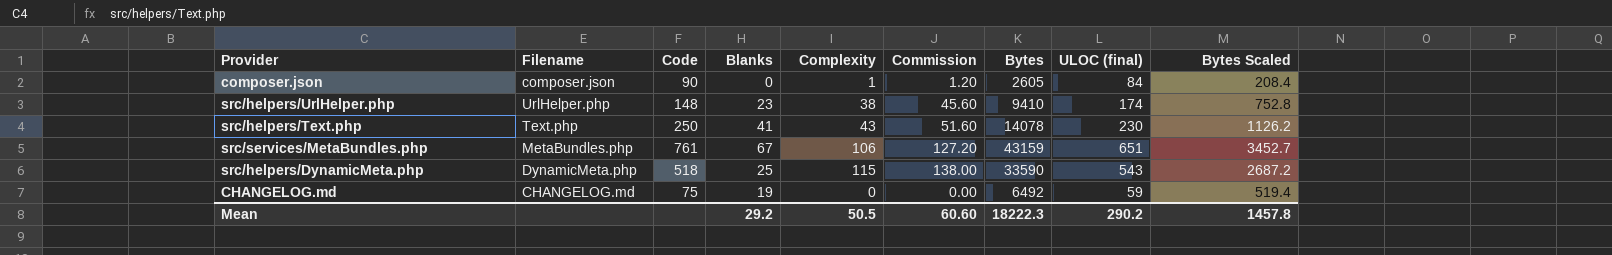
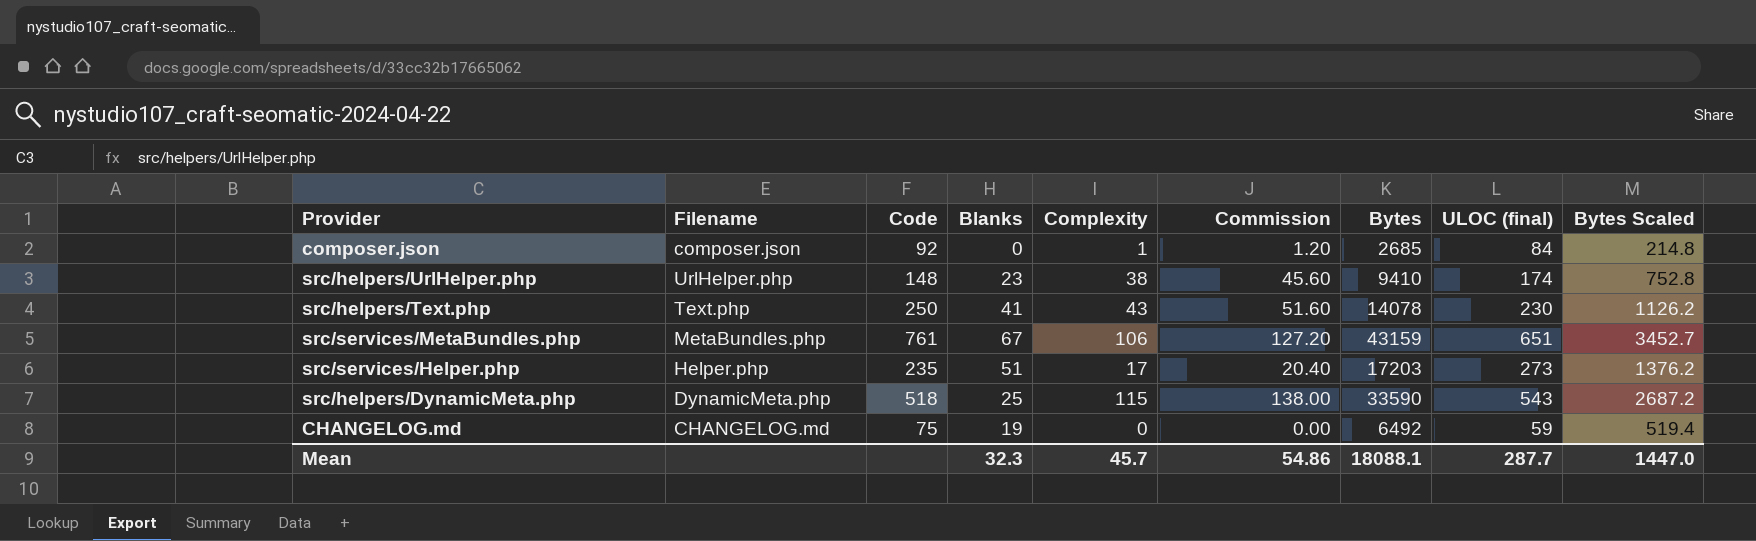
composer.json | Code: 90 -> 92
composer.json | Bytes: 2605 -> 2685
composer.json | Bytes Scaled: 208.4 -> 214.8
row src/services/Helper.php: none -> Helper.php | 235 | 51 | 17 | 20.40 | 17203 | 273 | 1376.2
Mean | Blanks: 29.2 -> 32.3
Mean | Complexity: 50.5 -> 45.7
Mean | Commission: 60.60 -> 54.86
Mean | Bytes: 18222.3 -> 18088.1
Mean | ULOC (final): 290.2 -> 287.7
Mean | Bytes Scaled: 1457.8 -> 1447.0

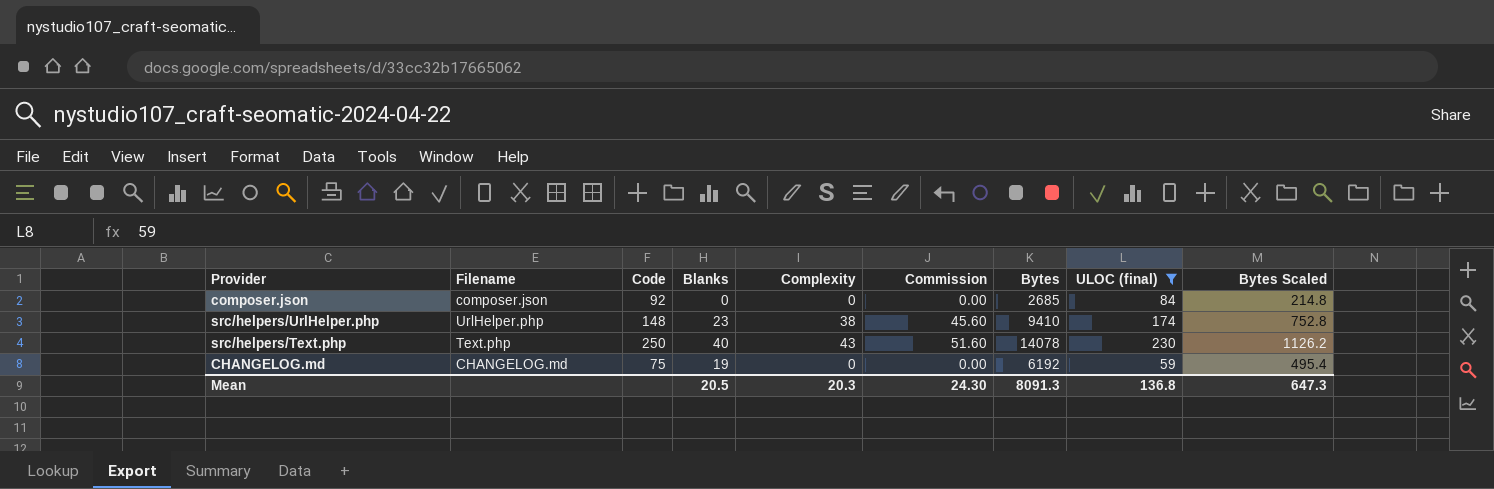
filter: none -> ULOC (final) <= 230
composer.json | Complexity: 1 -> 0
composer.json | Commission: 1.20 -> 0.00
src/helpers/Text.php | Blanks: 41 -> 40
CHANGELOG.md | Bytes: 6492 -> 6192
CHANGELOG.md | Bytes Scaled: 519.4 -> 495.4
Mean | Blanks: 32.3 -> 20.5
Mean | Complexity: 45.7 -> 20.3
Mean | Commission: 54.86 -> 24.30
Mean | Bytes: 18088.1 -> 8091.3
Mean | ULOC (final): 287.7 -> 136.8
Mean | Bytes Scaled: 1447.0 -> 647.3

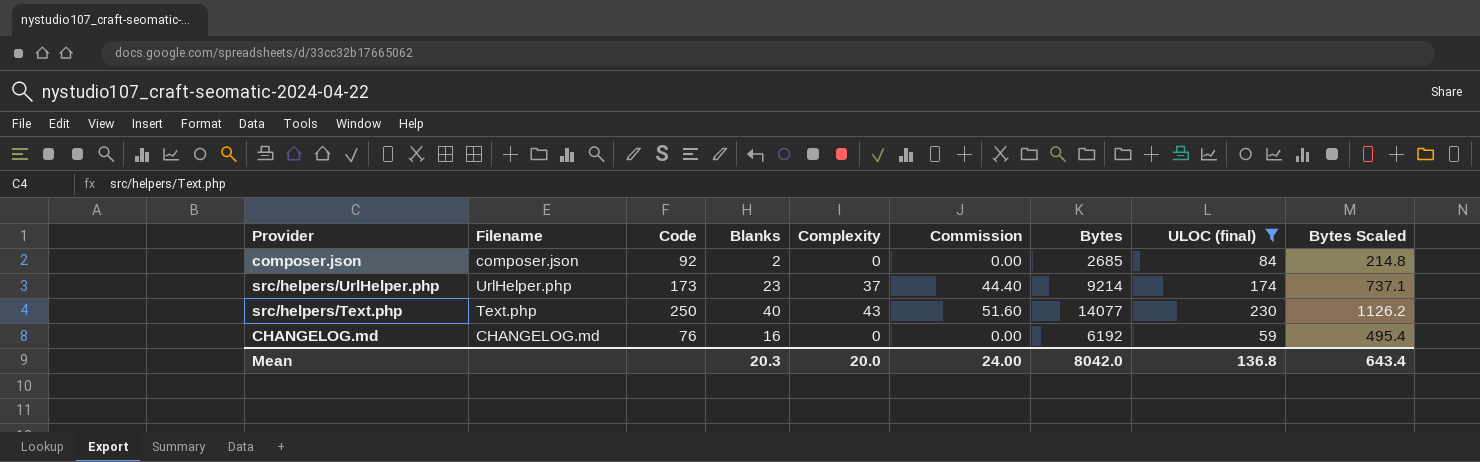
composer.json | Blanks: 0 -> 2
src/helpers/UrlHelper.php | Code: 148 -> 173
src/helpers/UrlHelper.php | Complexity: 38 -> 37
src/helpers/UrlHelper.php | Commission: 45.60 -> 44.40
src/helpers/UrlHelper.php | Bytes: 9410 -> 9214
src/helpers/UrlHelper.php | Bytes Scaled: 752.8 -> 737.1
src/helpers/Text.php | Bytes: 14078 -> 14077
CHANGELOG.md | Code: 75 -> 76
CHANGELOG.md | Blanks: 19 -> 16
Mean | Blanks: 20.5 -> 20.3
Mean | Complexity: 20.3 -> 20.0
Mean | Commission: 24.30 -> 24.00
Mean | Bytes: 8091.3 -> 8042.0
Mean | Bytes Scaled: 647.3 -> 643.4

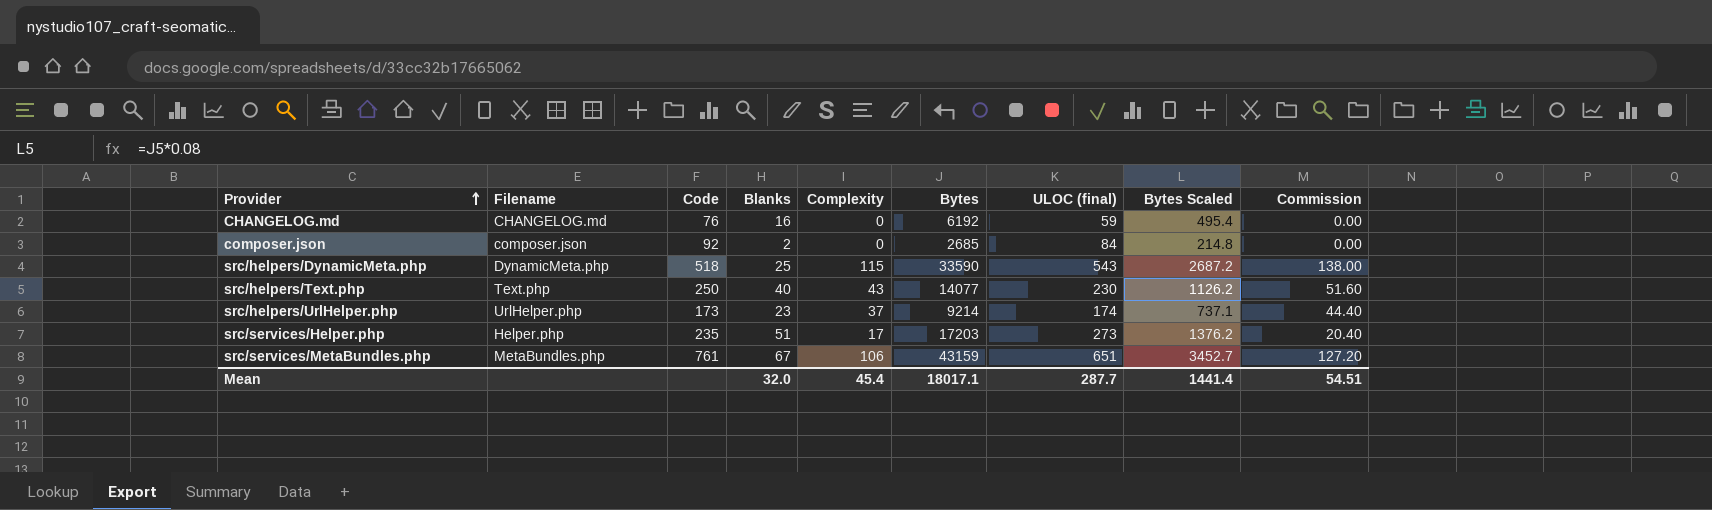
filter: ULOC (final) <= 230 -> none
row order: none -> Provider ascending
column Commission | position: 6 -> 9
Mean | Blanks: 20.3 -> 32.0
Mean | Complexity: 20.0 -> 45.4
Mean | Bytes: 8042.0 -> 18017.1
Mean | ULOC (final): 136.8 -> 287.7
Mean | Bytes Scaled: 643.4 -> 1441.4
Mean | Commission: 24.00 -> 54.51

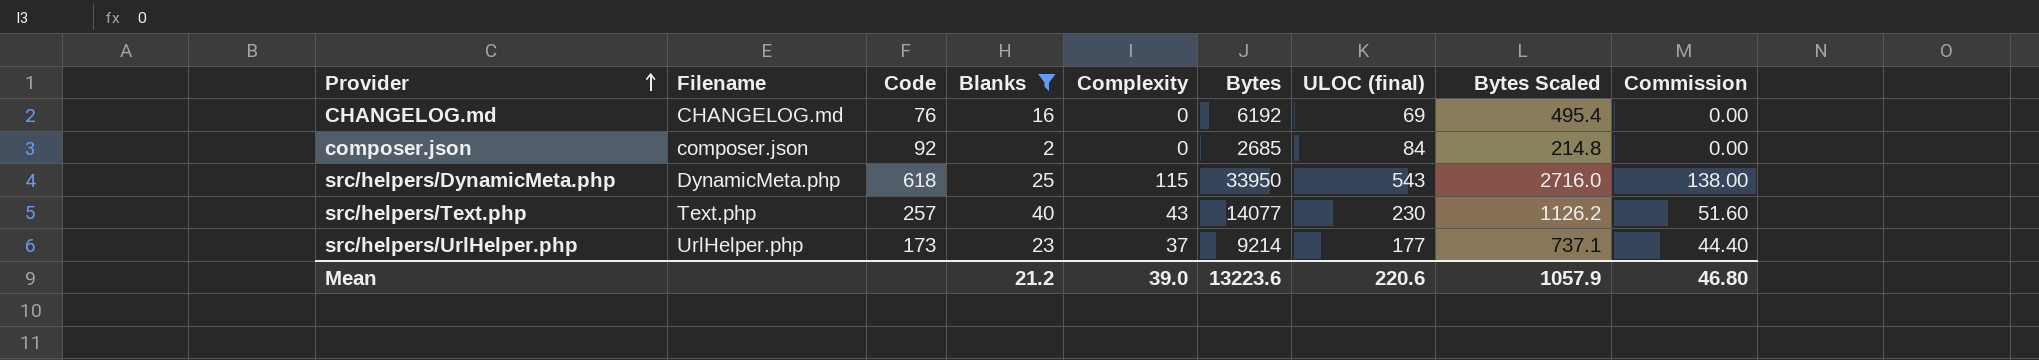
filter: none -> Blanks <= 40
CHANGELOG.md | ULOC (final): 59 -> 69
src/helpers/DynamicMeta.php | Code: 518 -> 618
src/helpers/DynamicMeta.php | Bytes: 33590 -> 33950
src/helpers/DynamicMeta.php | Bytes Scaled: 2687.2 -> 2716.0
src/helpers/Text.php | Code: 250 -> 257
src/helpers/UrlHelper.php | ULOC (final): 174 -> 177
Mean | Blanks: 32.0 -> 21.2
Mean | Complexity: 45.4 -> 39.0
Mean | Bytes: 18017.1 -> 13223.6
Mean | ULOC (final): 287.7 -> 220.6
Mean | Bytes Scaled: 1441.4 -> 1057.9
Mean | Commission: 54.51 -> 46.80

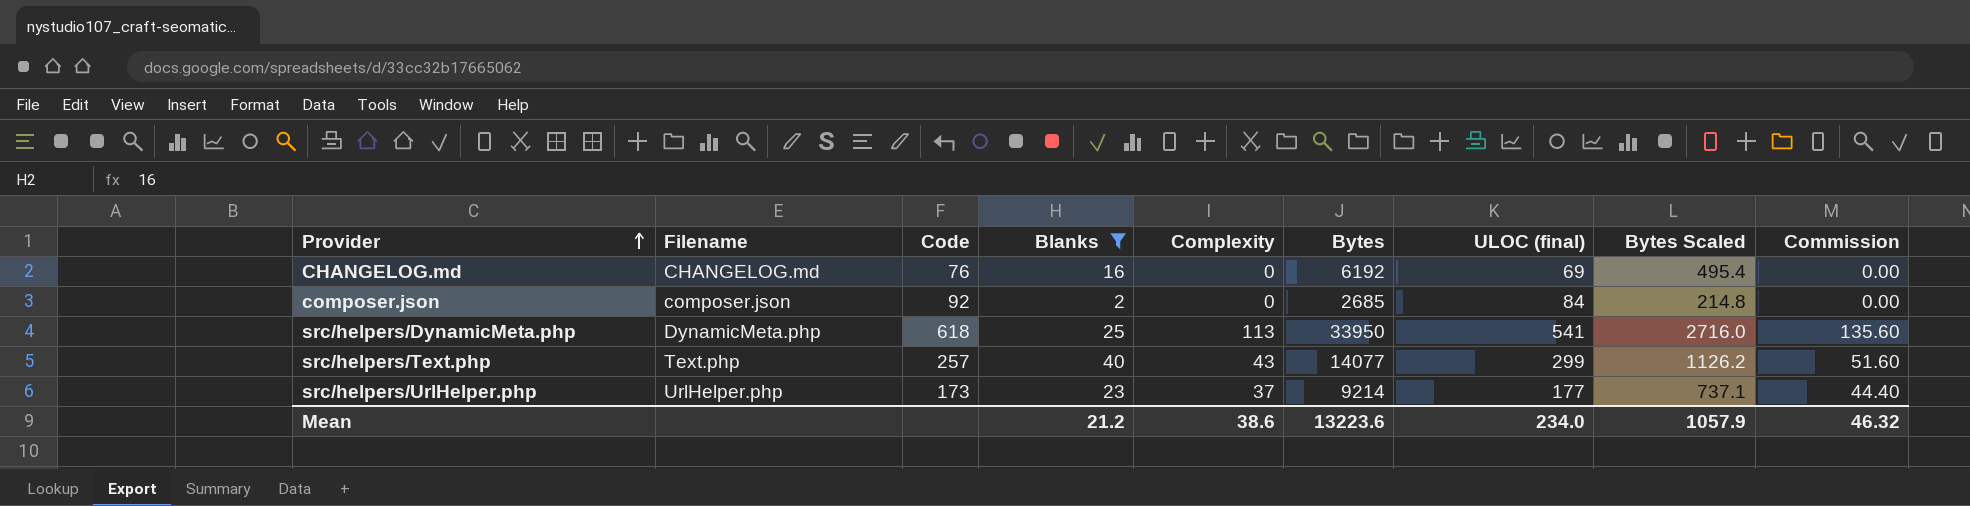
src/helpers/DynamicMeta.php | Complexity: 115 -> 113
src/helpers/DynamicMeta.php | ULOC (final): 543 -> 541
src/helpers/DynamicMeta.php | Commission: 138.00 -> 135.60
src/helpers/Text.php | ULOC (final): 230 -> 299
Mean | Complexity: 39.0 -> 38.6
Mean | ULOC (final): 220.6 -> 234.0
Mean | Commission: 46.80 -> 46.32

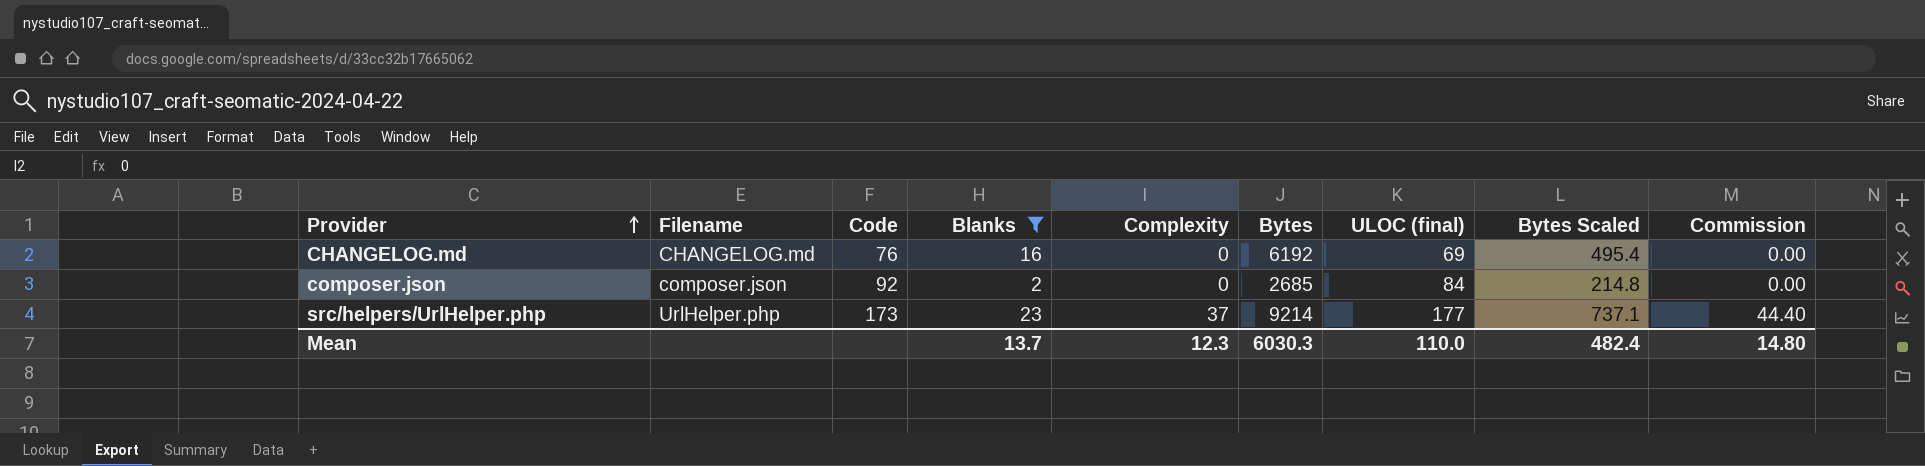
row src/helpers/DynamicMeta.php: DynamicMeta.php | 618 | 25 | 113 | 33950 | 541 | 2716.0 | 135.60 -> none
row src/helpers/Text.php: Text.php | 257 | 40 | 43 | 14077 | 299 | 1126.2 | 51.60 -> none
Mean | Blanks: 21.2 -> 13.7
Mean | Complexity: 38.6 -> 12.3
Mean | Bytes: 13223.6 -> 6030.3
Mean | ULOC (final): 234.0 -> 110.0
Mean | Bytes Scaled: 1057.9 -> 482.4
Mean | Commission: 46.32 -> 14.80

